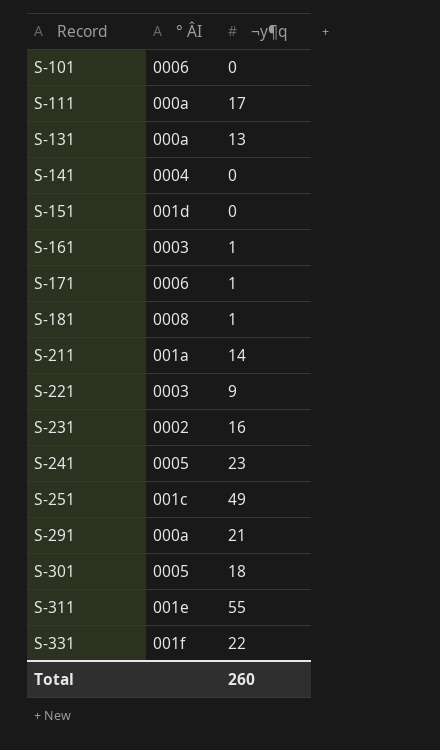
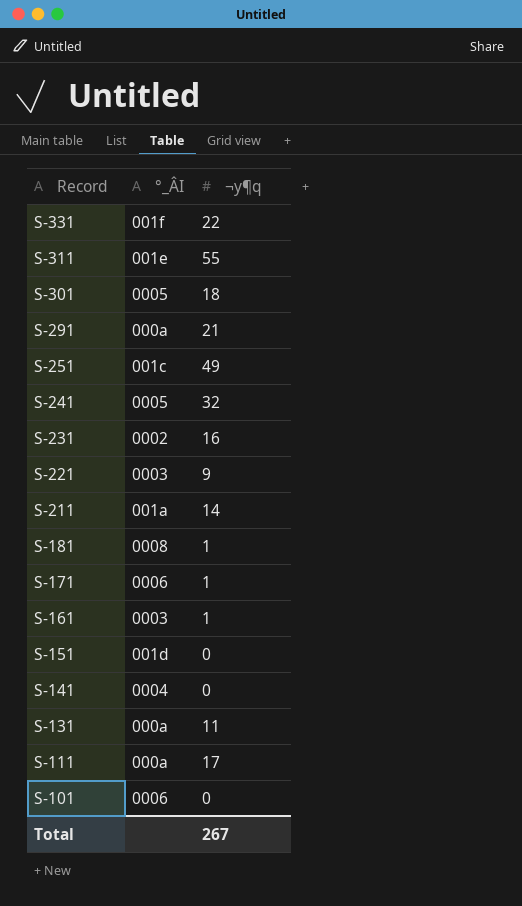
row order: Record ascending -> Record descending
column name: ° ÂI -> °_ÂI
S-241 | ¬y¶q: 23 -> 32
S-131 | ¬y¶q: 13 -> 11
Total | ¬y¶q: 260 -> 267

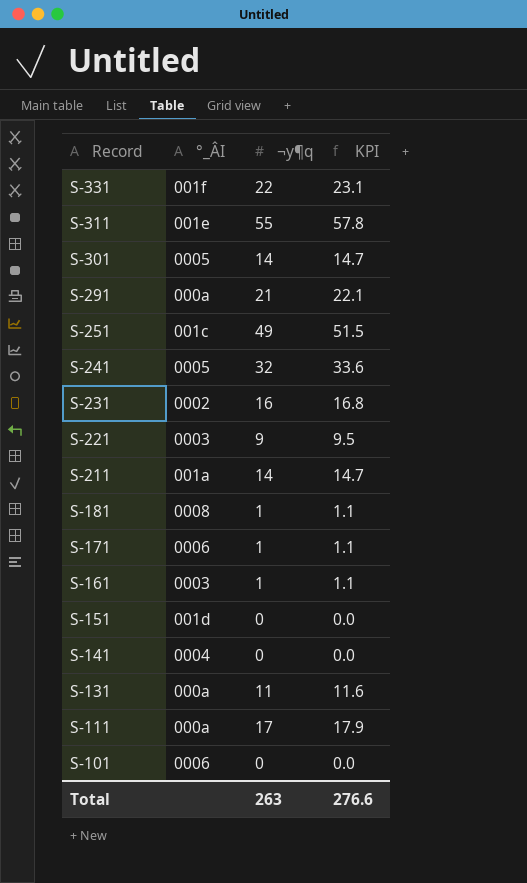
column KPI | formula: none -> [¬y¶q] * 1.05
S-301 | ¬y¶q: 18 -> 14
Total | ¬y¶q: 267 -> 263

